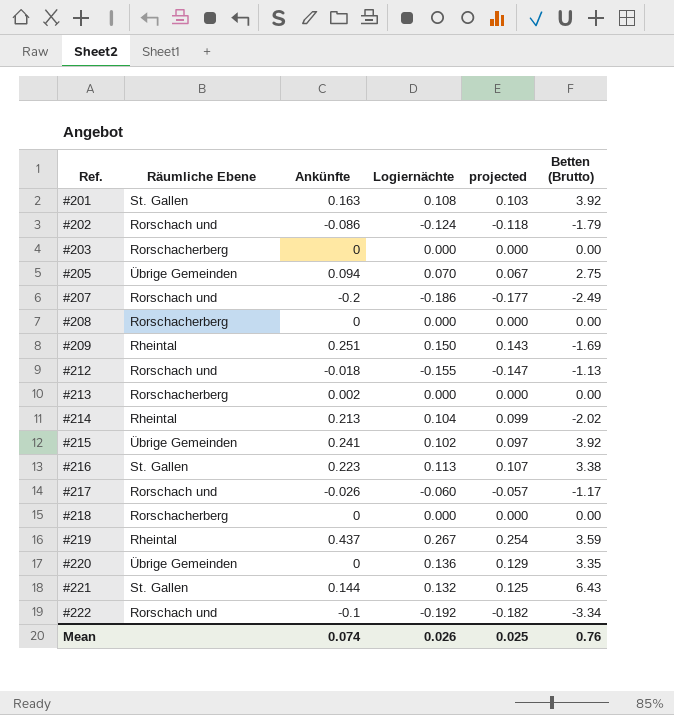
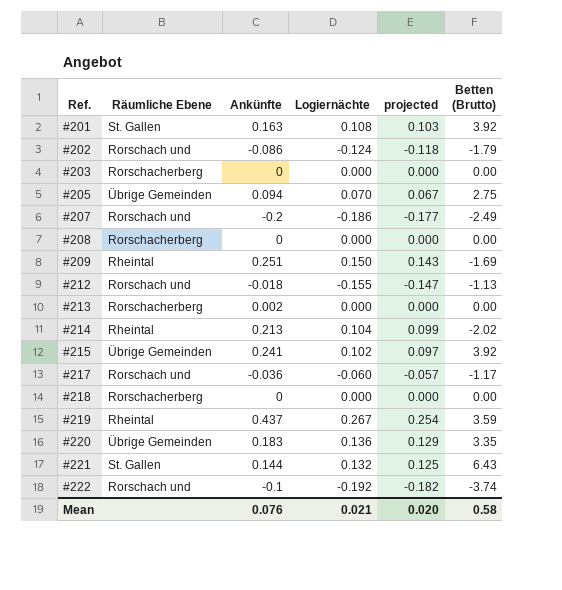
row #216: St. Gallen | 0.223 | 0.113 | 0.107 | 3.38 -> none
#217 | Ankünfte: -0.026 -> -0.036
#220 | Ankünfte: 0 -> 0.183
#222 | Betten (Brutto): -3.34 -> -3.74
Mean | Ankünfte: 0.074 -> 0.076
Mean | Logiernächte: 0.026 -> 0.021
Mean | projected: 0.025 -> 0.020
Mean | Betten (Brutto): 0.76 -> 0.58

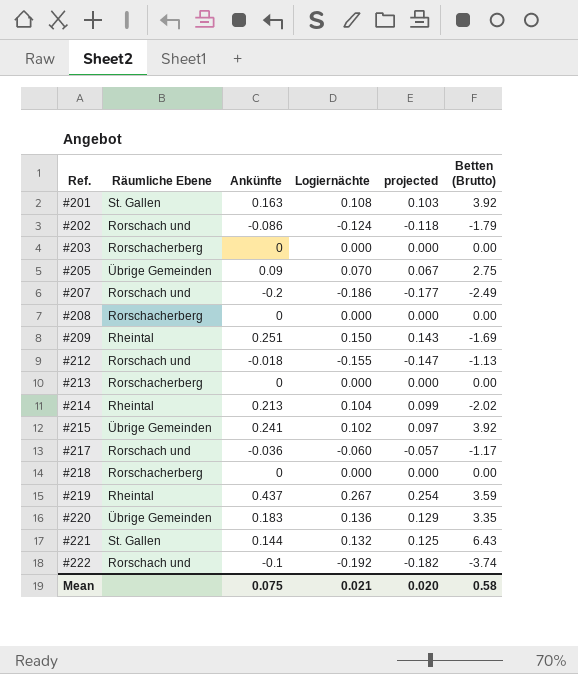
#205 | Ankünfte: 0.094 -> 0.09
#213 | Ankünfte: 0.002 -> 0
Mean | Ankünfte: 0.076 -> 0.075

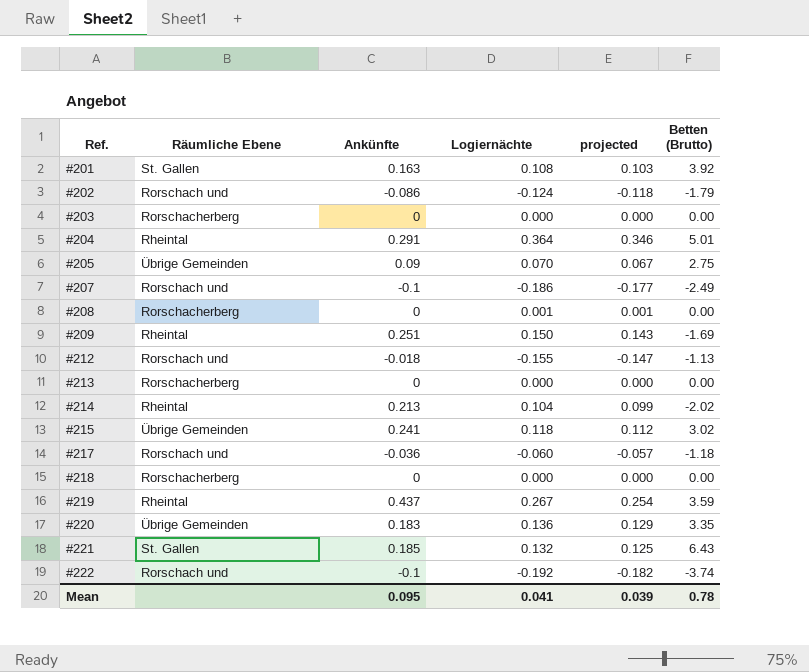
row #204: none -> Rheintal | 0.291 | 0.364 | 0.346 | 5.01
#207 | Ankünfte: -0.2 -> -0.1
#208 | Logiernächte: 0.000 -> 0.001
#208 | projected: 0.000 -> 0.001
#215 | Logiernächte: 0.102 -> 0.118
#215 | projected: 0.097 -> 0.112
#215 | Betten (Brutto): 3.92 -> 3.02
#217 | Betten (Brutto): -1.17 -> -1.18
#221 | Ankünfte: 0.144 -> 0.185
Mean | Ankünfte: 0.075 -> 0.095
Mean | Logiernächte: 0.021 -> 0.041
Mean | projected: 0.020 -> 0.039
Mean | Betten (Brutto): 0.58 -> 0.78

